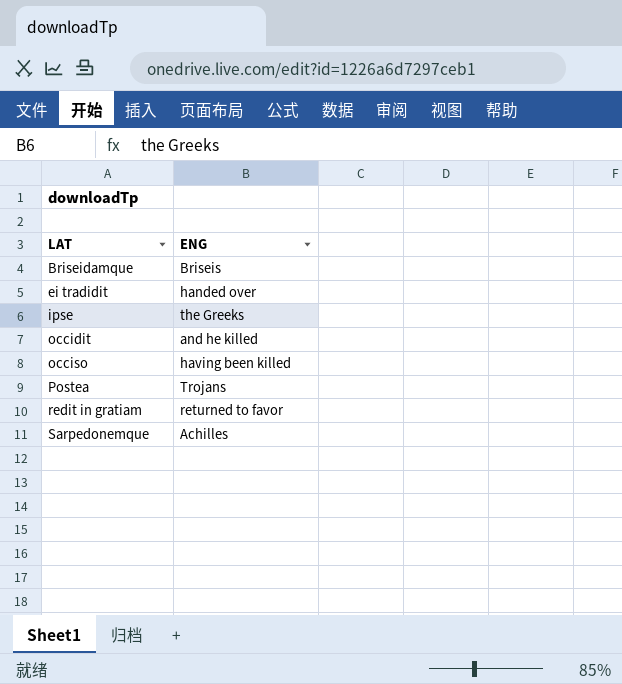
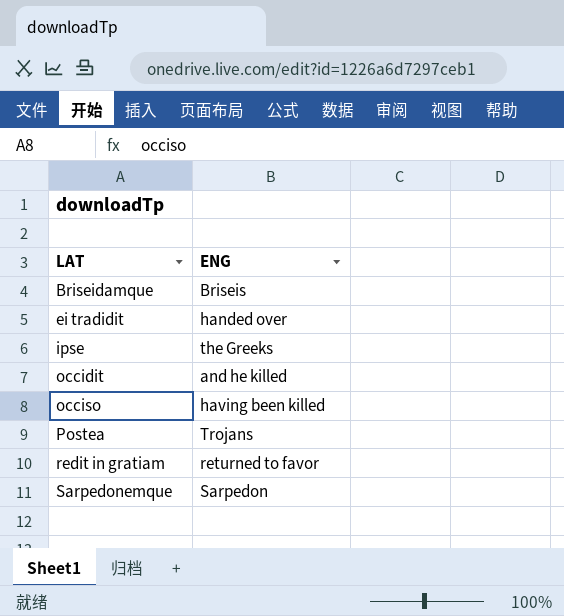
Sarpedonemque | ENG: Achilles -> Sarpedon

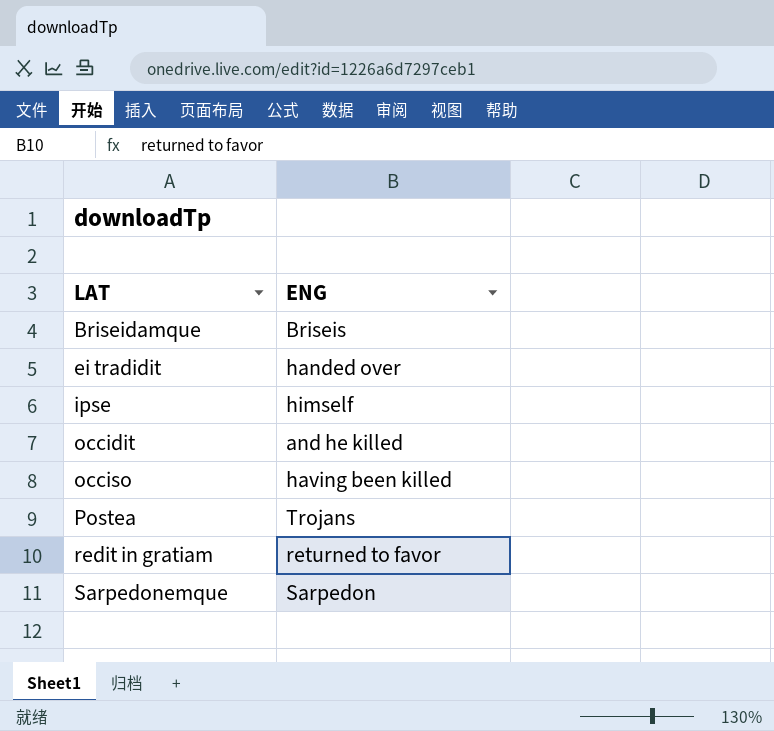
ipse | ENG: the Greeks -> himself

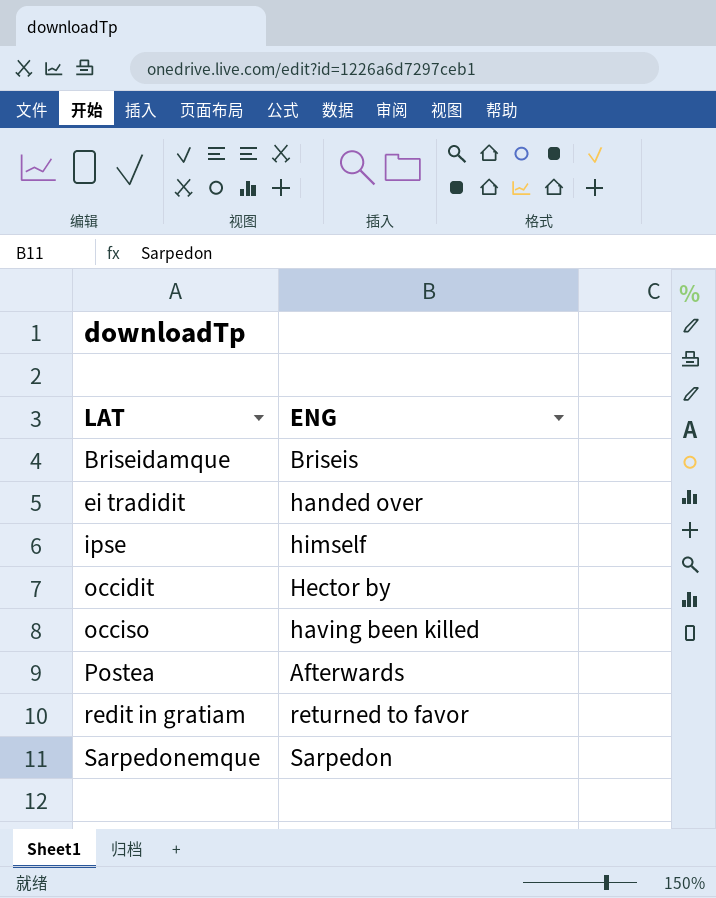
occidit | ENG: and he killed -> Hector by
Postea | ENG: Trojans -> Afterwards

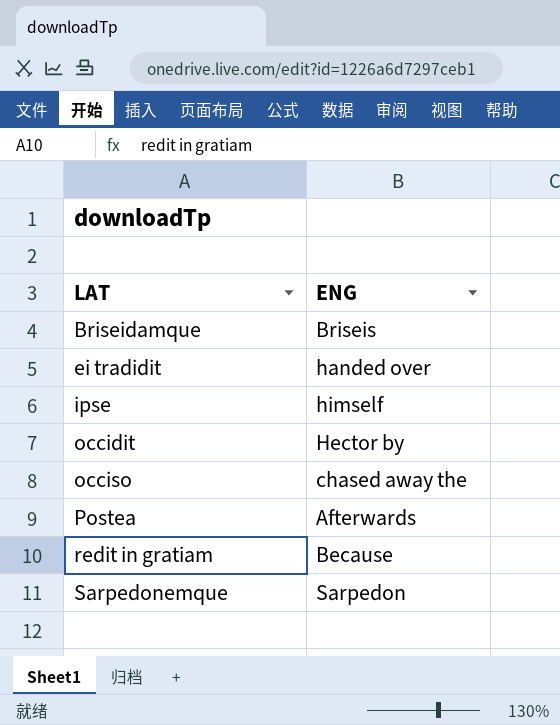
occiso | ENG: having been killed -> chased away the
redit in gratiam | ENG: returned to favor -> Because

